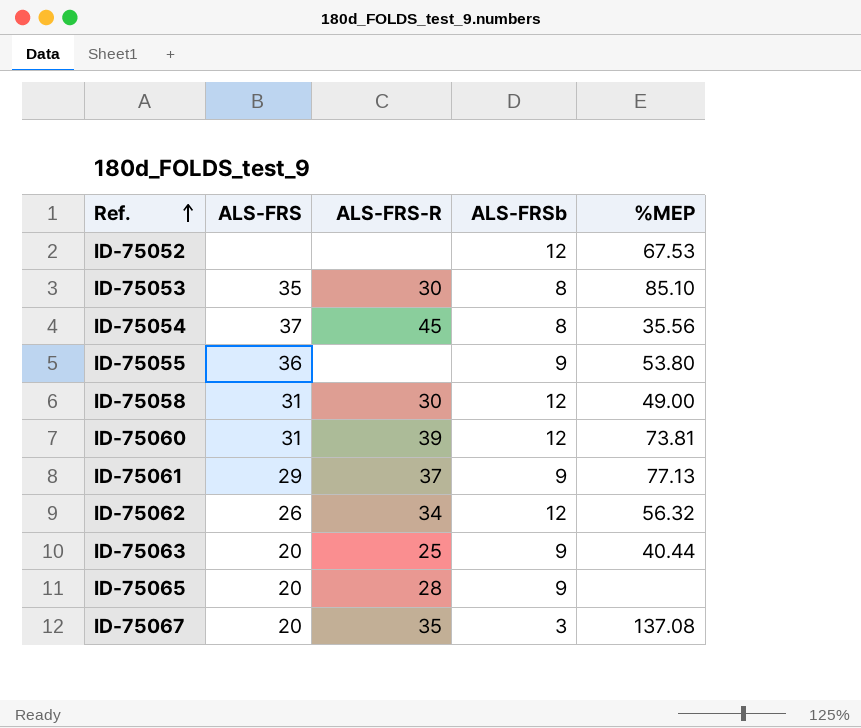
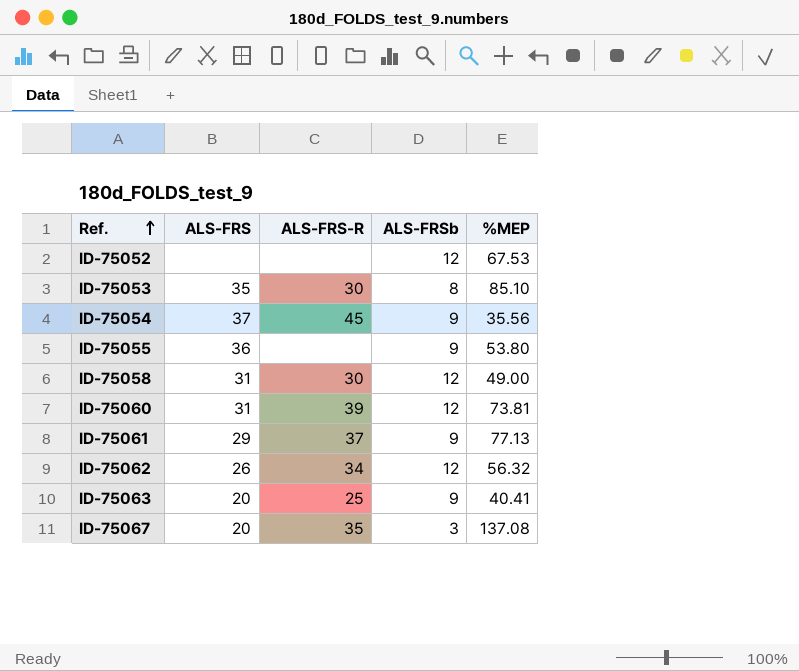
row ID-75065: 20 | 28 | 9 | none -> none
ID-75054 | ALS-FRSb: 8 -> 9
ID-75063 | %MEP: 40.44 -> 40.41

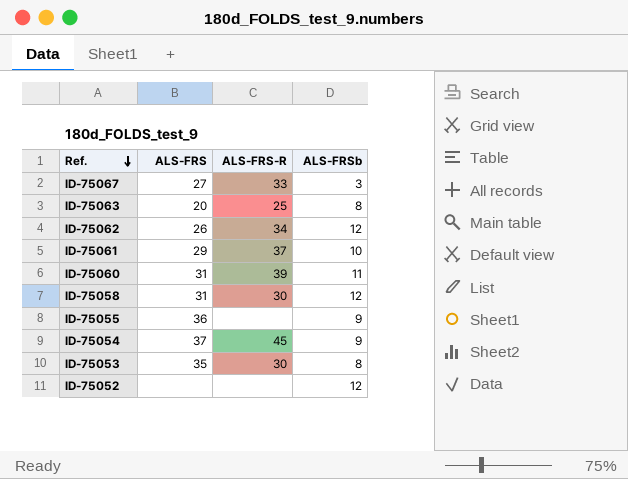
row order: Ref. ascending -> Ref. descending
column %MEP | position: 5 -> none
ID-75067 | ALS-FRS: 20 -> 27
ID-75067 | ALS-FRS-R: 35 -> 33
ID-75063 | ALS-FRSb: 9 -> 8
ID-75061 | ALS-FRSb: 9 -> 10
ID-75060 | ALS-FRSb: 12 -> 11

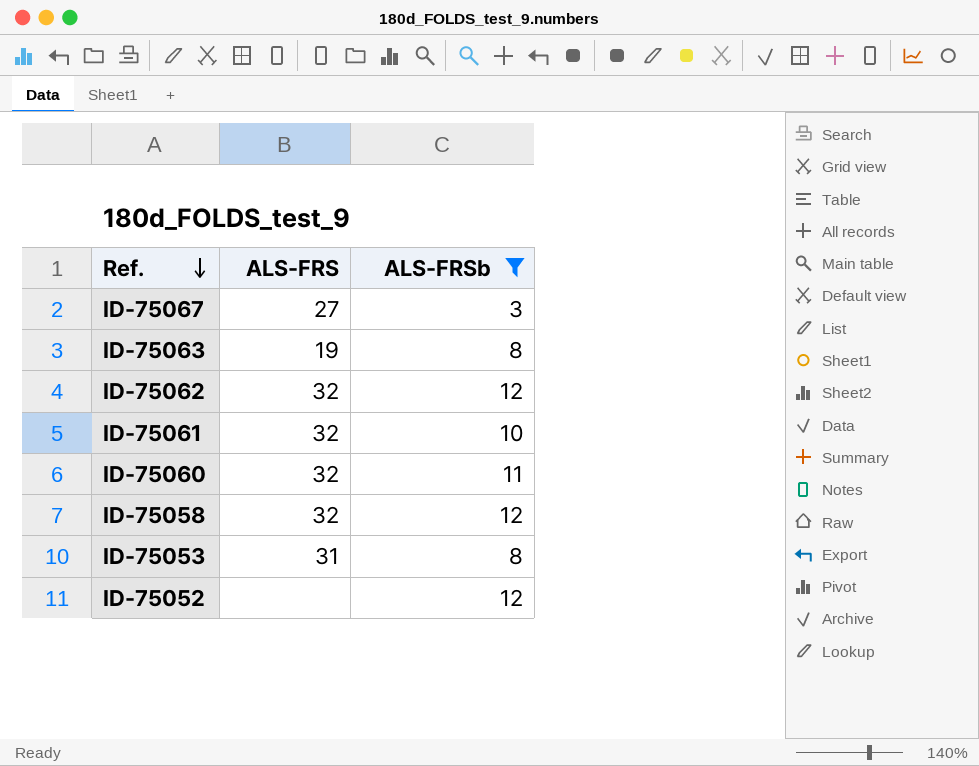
filter: none -> ALS-FRSb != 9
column ALS-FRS-R | position: 3 -> none
ID-75063 | ALS-FRS: 20 -> 19
ID-75062 | ALS-FRS: 26 -> 32
ID-75061 | ALS-FRS: 29 -> 32
ID-75060 | ALS-FRS: 31 -> 32
ID-75058 | ALS-FRS: 31 -> 32
ID-75053 | ALS-FRS: 35 -> 31

